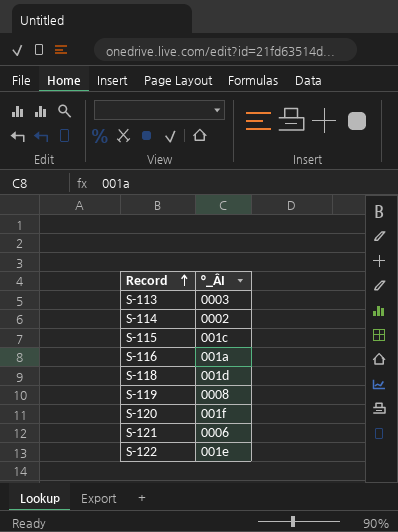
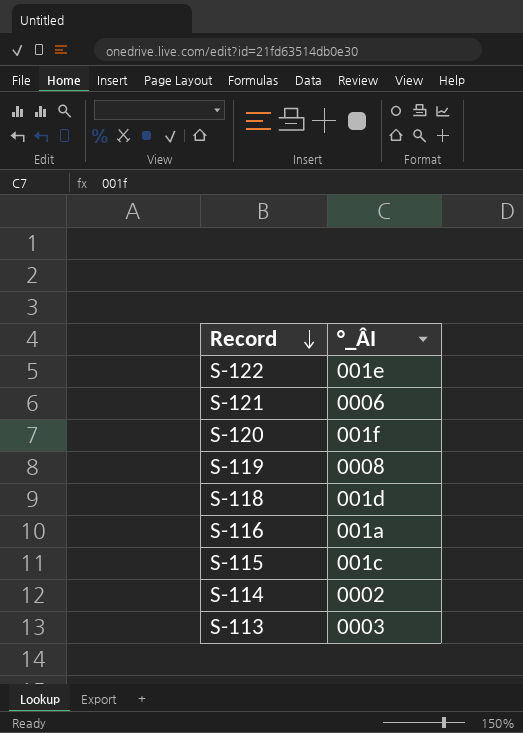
row order: Record ascending -> Record descending

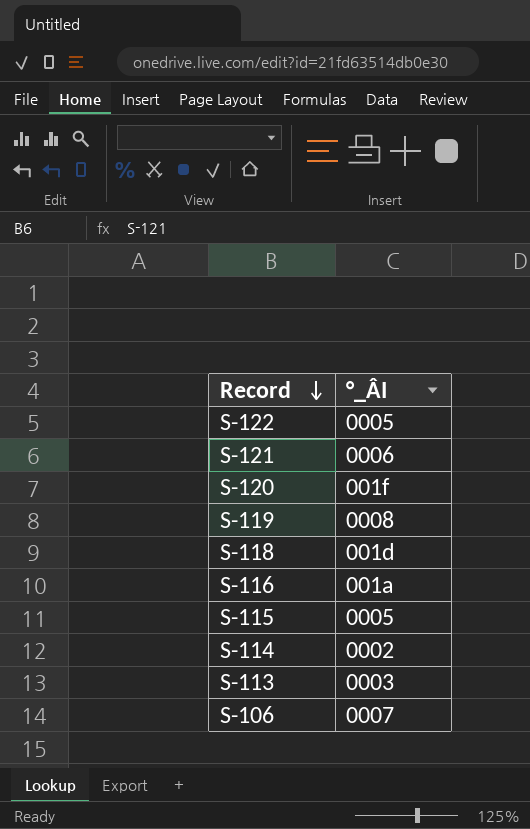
S-122 | °_ÂI: 001e -> 0005
S-115 | °_ÂI: 001c -> 0005
row S-106: none -> 0007

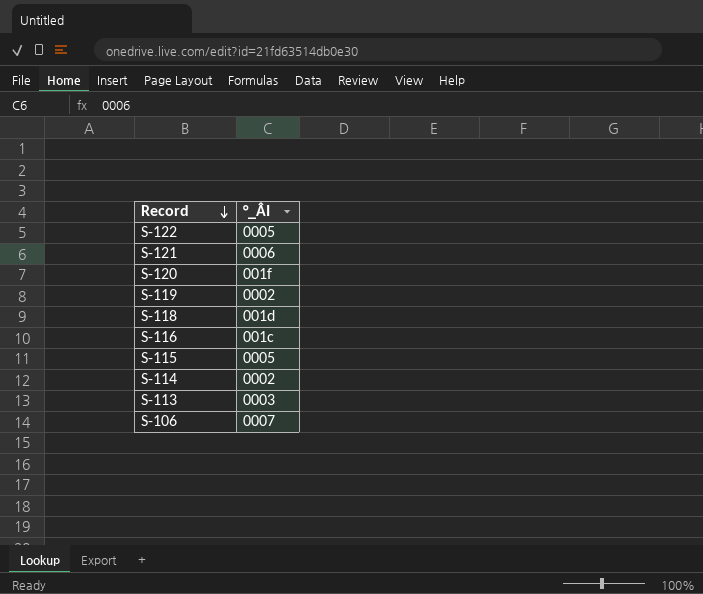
S-119 | °_ÂI: 0008 -> 0002
S-116 | °_ÂI: 001a -> 001c

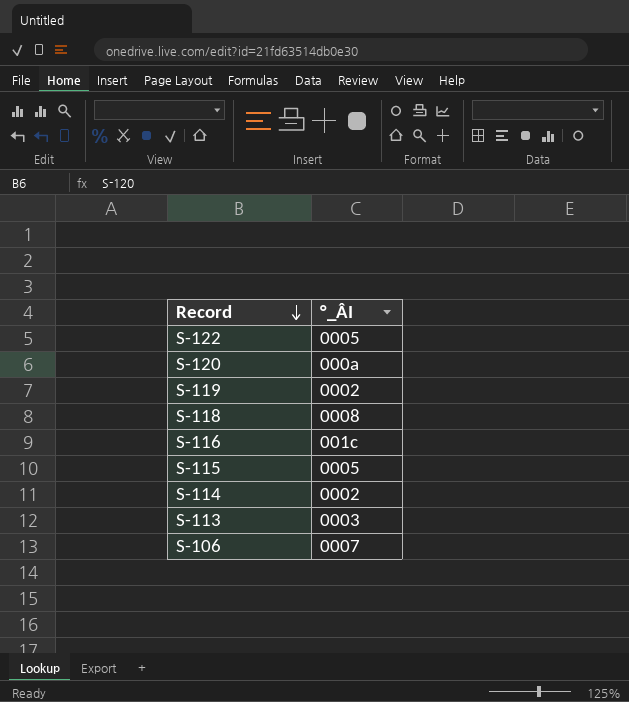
row S-121: 0006 -> none
S-120 | °_ÂI: 001f -> 000a
S-118 | °_ÂI: 001d -> 0008

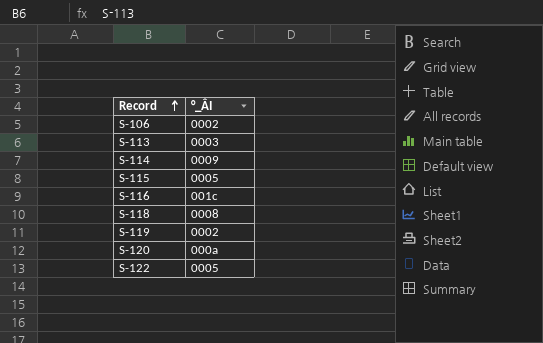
row order: Record descending -> Record ascending
S-106 | °_ÂI: 0007 -> 0002
S-114 | °_ÂI: 0002 -> 0009

